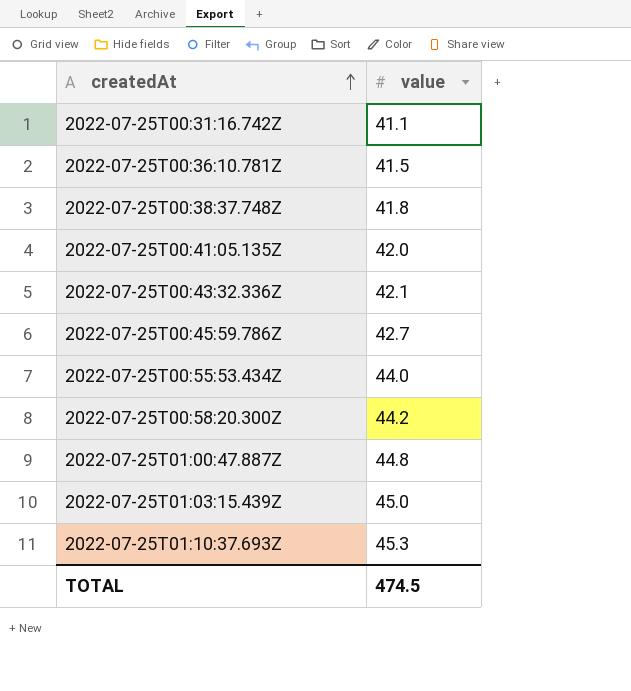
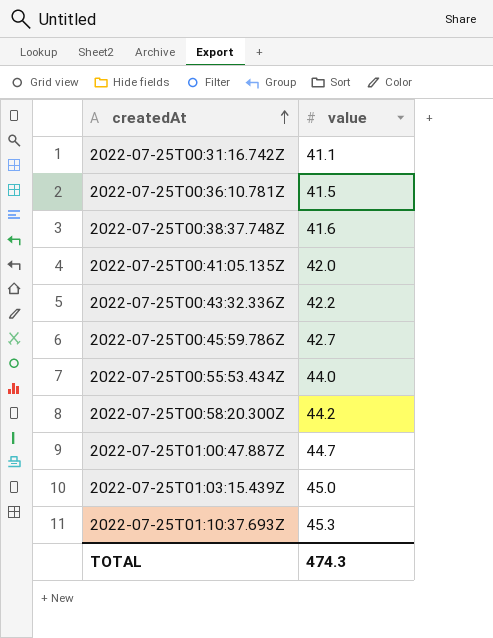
2022-07-25T00:38:37.748Z | value: 41.8 -> 41.6
2022-07-25T00:43:32.336Z | value: 42.1 -> 42.2
2022-07-25T01:00:47.887Z | value: 44.8 -> 44.7
TOTAL | value: 474.5 -> 474.3

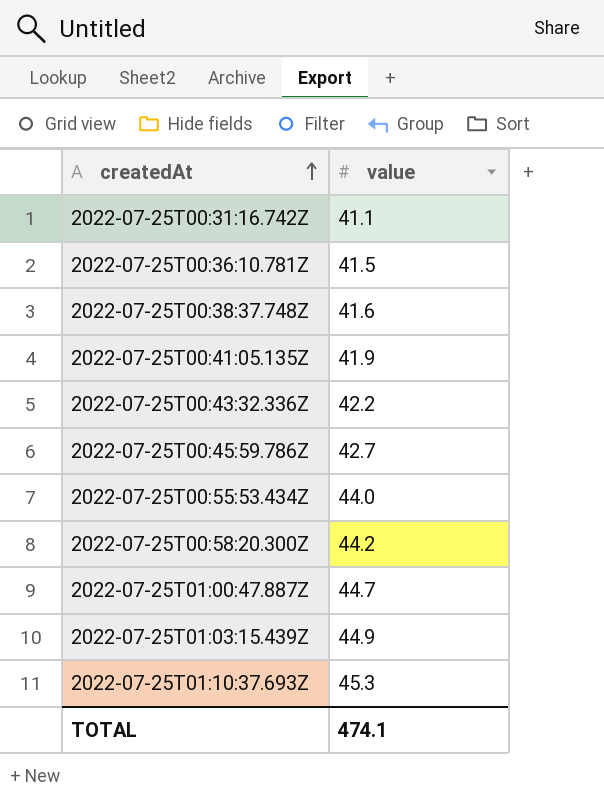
2022-07-25T00:41:05.135Z | value: 42.0 -> 41.9
2022-07-25T01:03:15.439Z | value: 45.0 -> 44.9
TOTAL | value: 474.3 -> 474.1

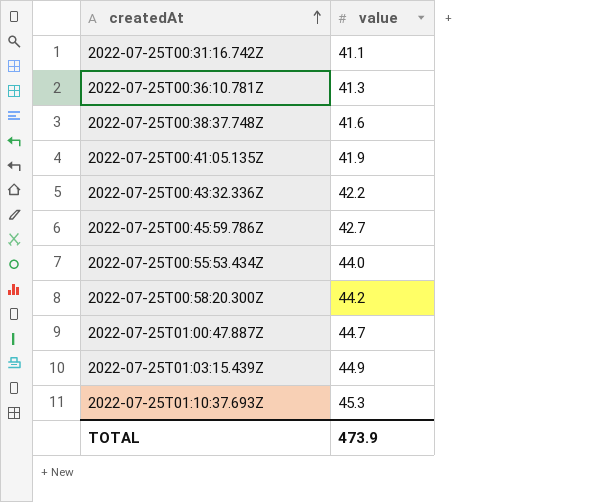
2022-07-25T00:36:10.781Z | value: 41.5 -> 41.3
TOTAL | value: 474.1 -> 473.9

